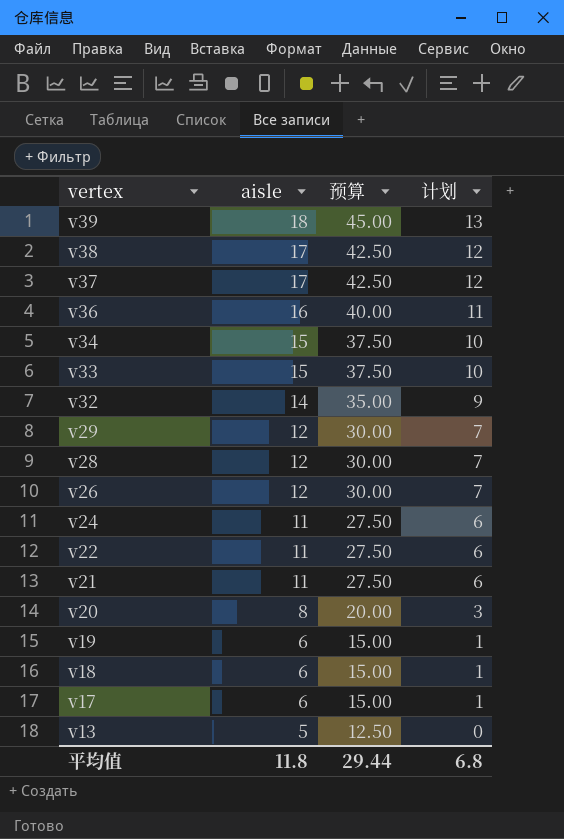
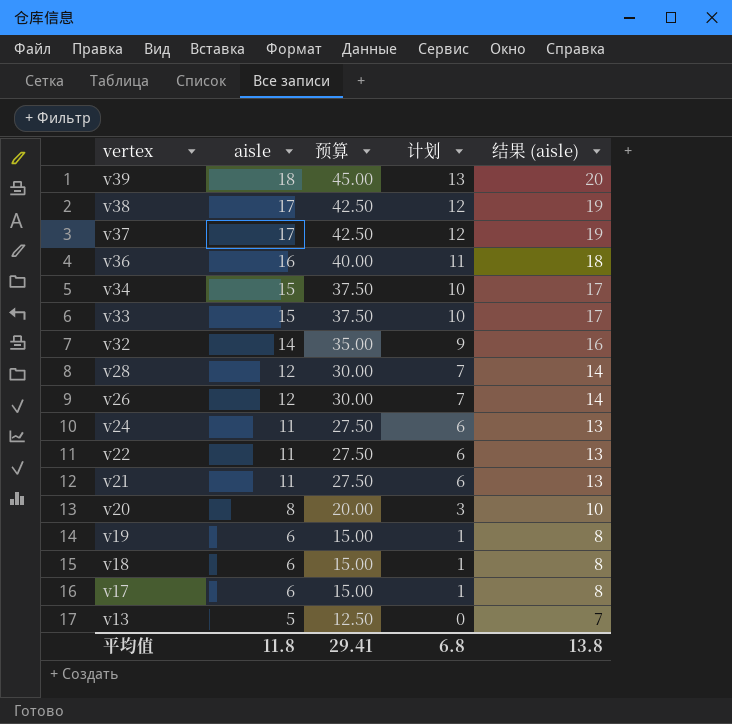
column 结果 (aisle) | formula: none -> [aisle] + 2
row v29: 12 | 30.00 | 7 -> none
平均值 | 预算: 29.44 -> 29.41

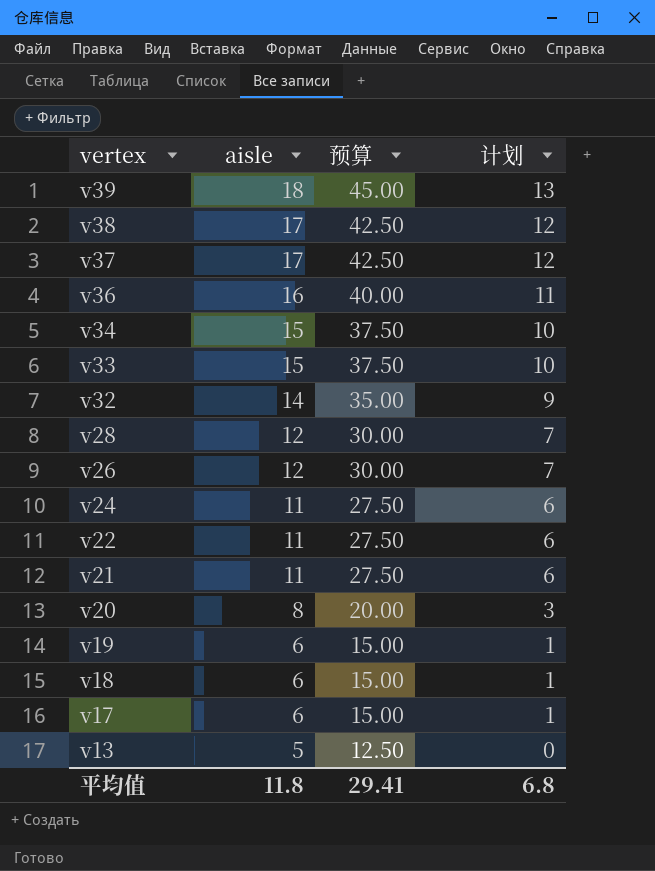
column 结果 (aisle) | formula: [aisle] + 2 -> none

